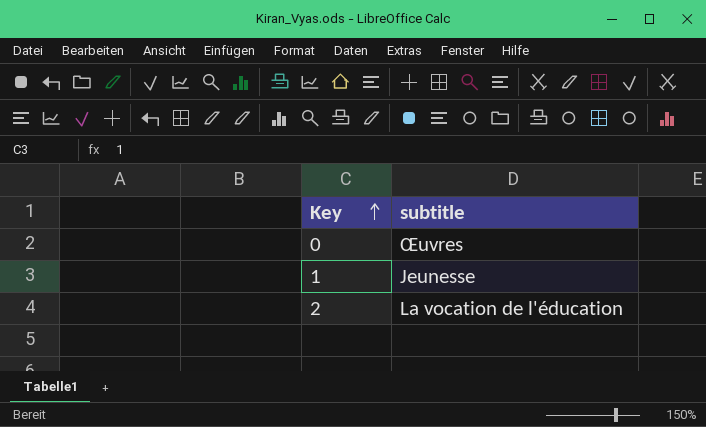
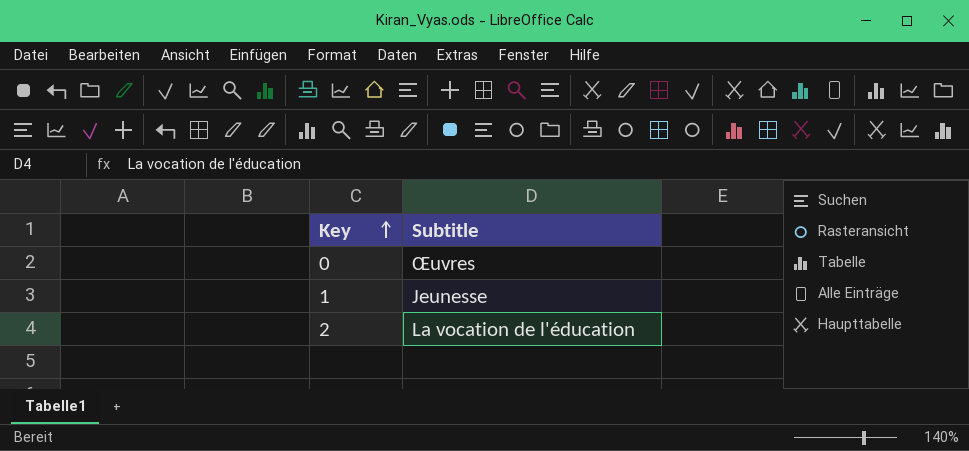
column name: subtitle -> Subtitle

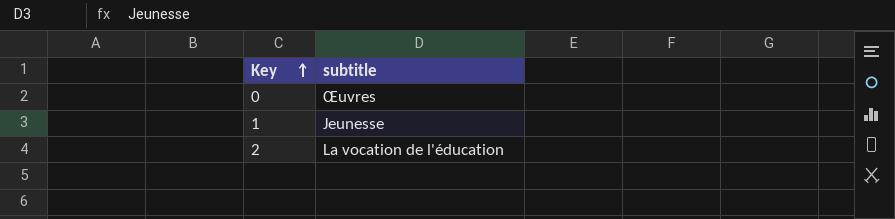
column name: Subtitle -> subtitle

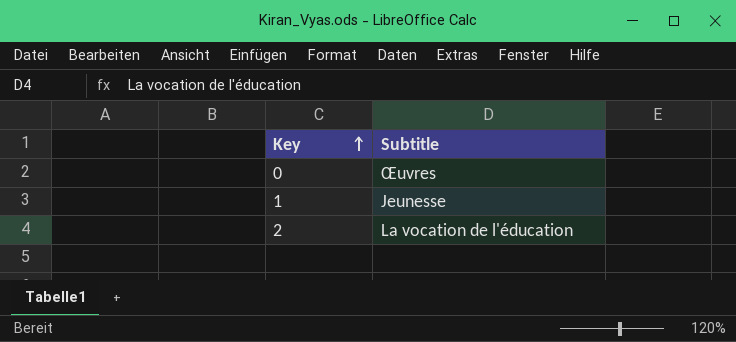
column name: subtitle -> Subtitle

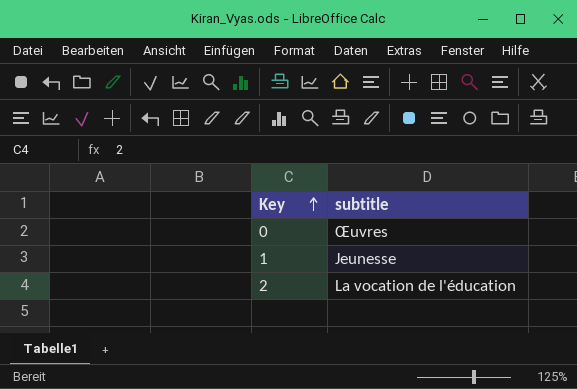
column name: Subtitle -> subtitle

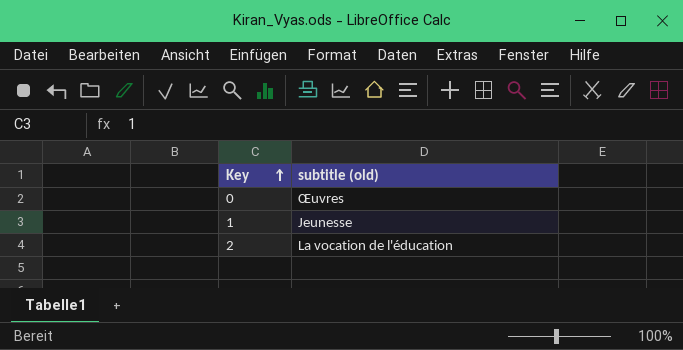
column name: subtitle -> subtitle (old)

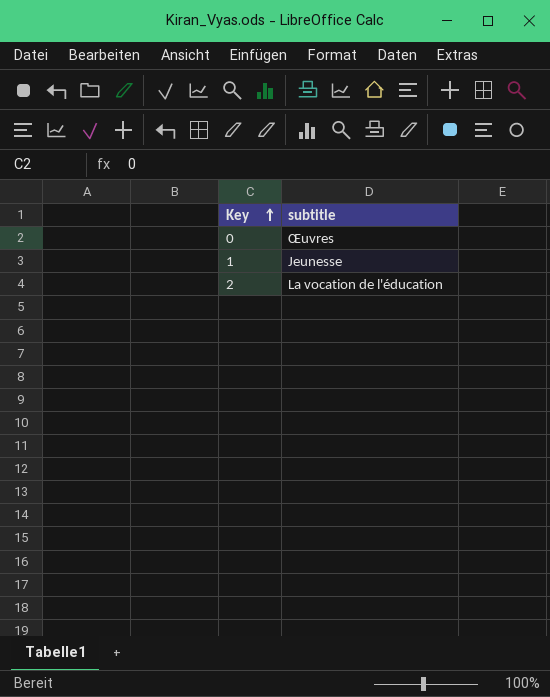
column name: subtitle (old) -> subtitle

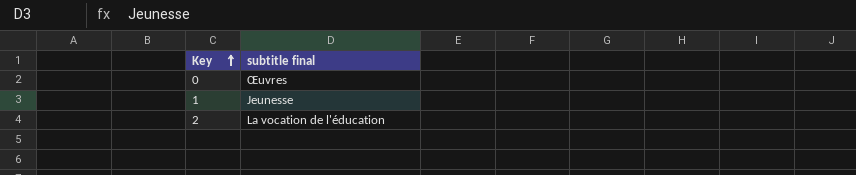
column name: subtitle -> subtitle final

